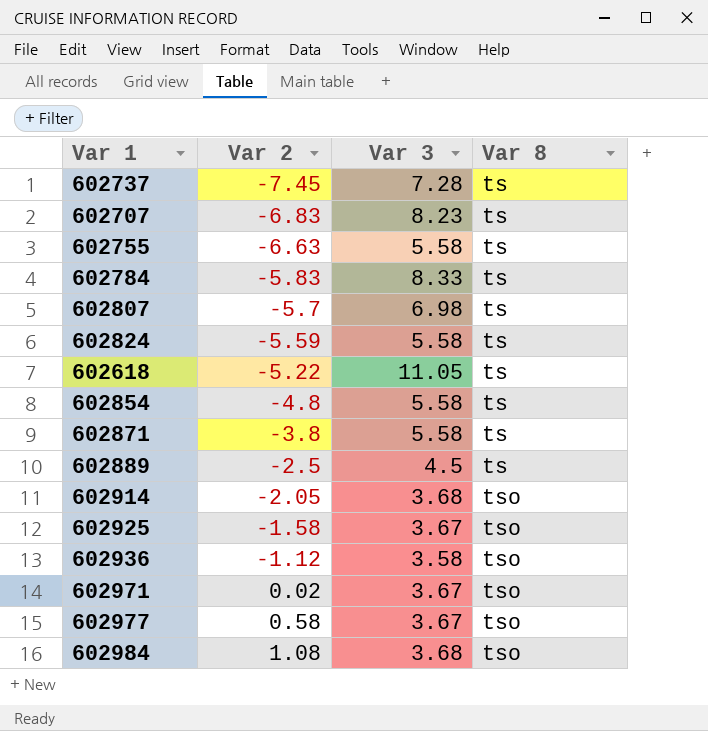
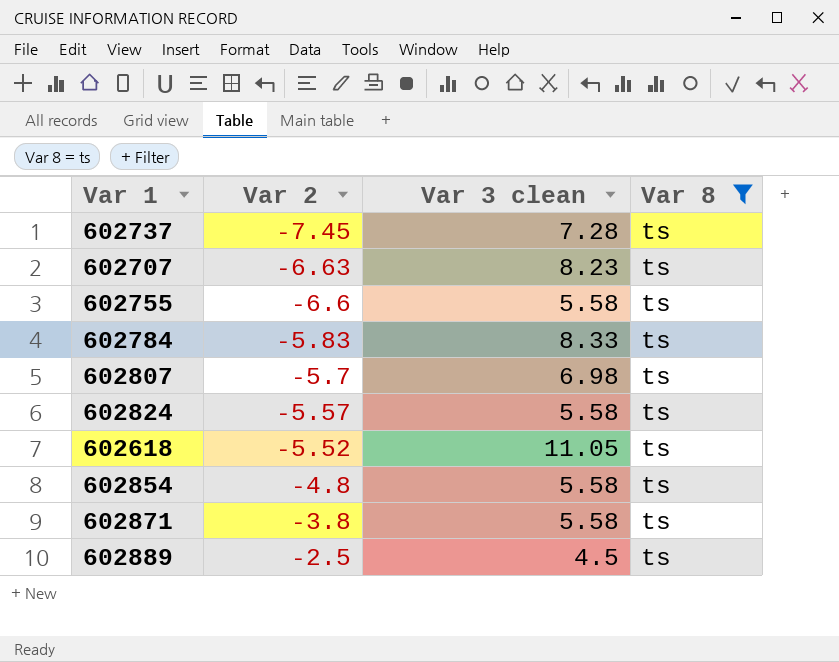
filter: none -> Var 8 = ts
column name: Var 3 -> Var 3 clean
602707 | Var 2: -6.83 -> -6.63
602755 | Var 2: -6.63 -> -6.6
602824 | Var 2: -5.59 -> -5.57
602618 | Var 2: -5.22 -> -5.52

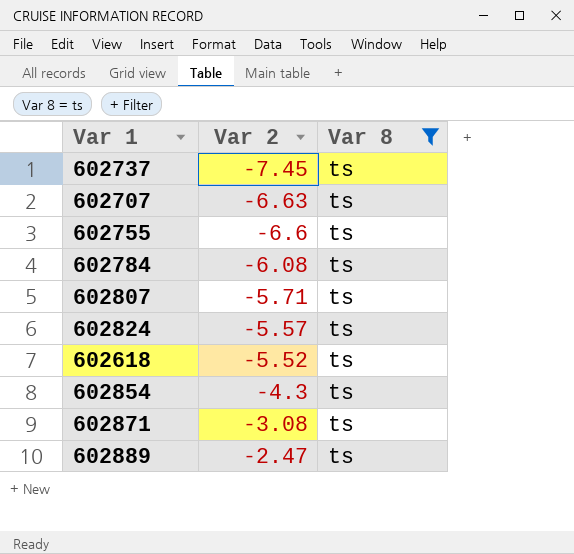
column Var 3 clean | position: 3 -> none
602784 | Var 2: -5.83 -> -6.08
602807 | Var 2: -5.7 -> -5.71
602854 | Var 2: -4.8 -> -4.3
602871 | Var 2: -3.8 -> -3.08
602889 | Var 2: -2.5 -> -2.47

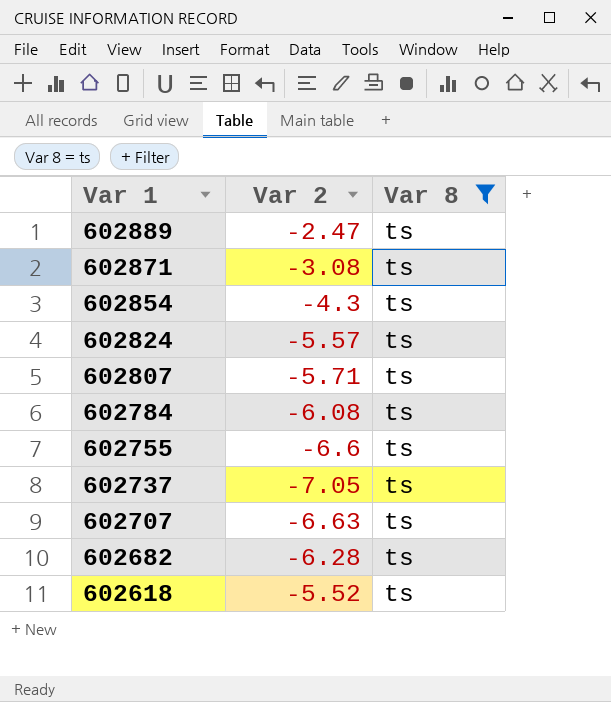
row order: Var 2 ascending -> Var 1 descending
602737 | Var 2: -7.45 -> -7.05
row 602682: none -> -6.28 | ts

